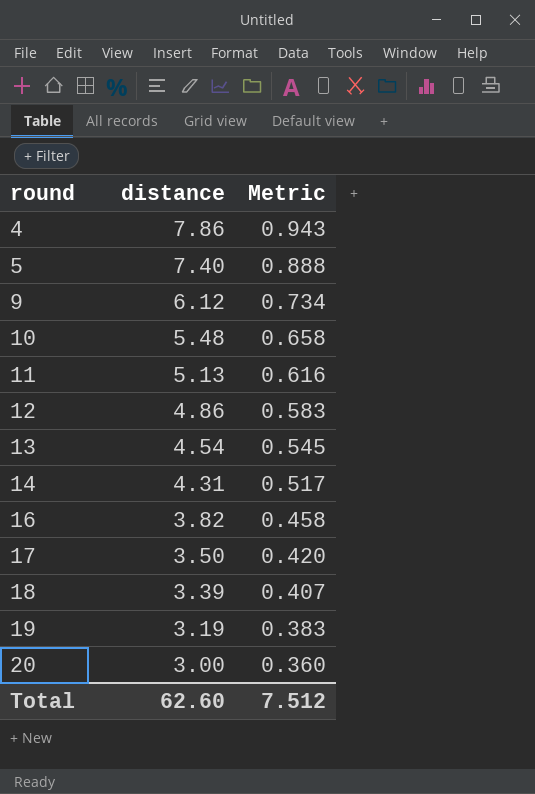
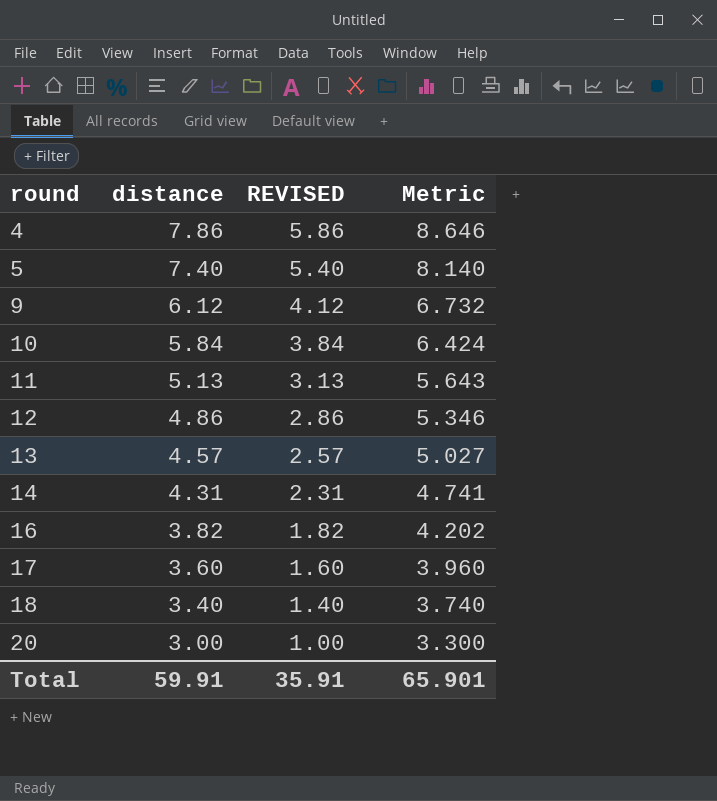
column REVISED | formula: none -> [distance] - 2
column Metric | formula: [distance] * 0.12 -> [distance] * 1.1
row 19: 3.19 | 0.383 -> none
10 | distance: 5.48 -> 5.84
13 | distance: 4.54 -> 4.57
17 | distance: 3.50 -> 3.60
18 | distance: 3.39 -> 3.40
Total | distance: 62.60 -> 59.91
Total | Metric: 7.512 -> 65.901

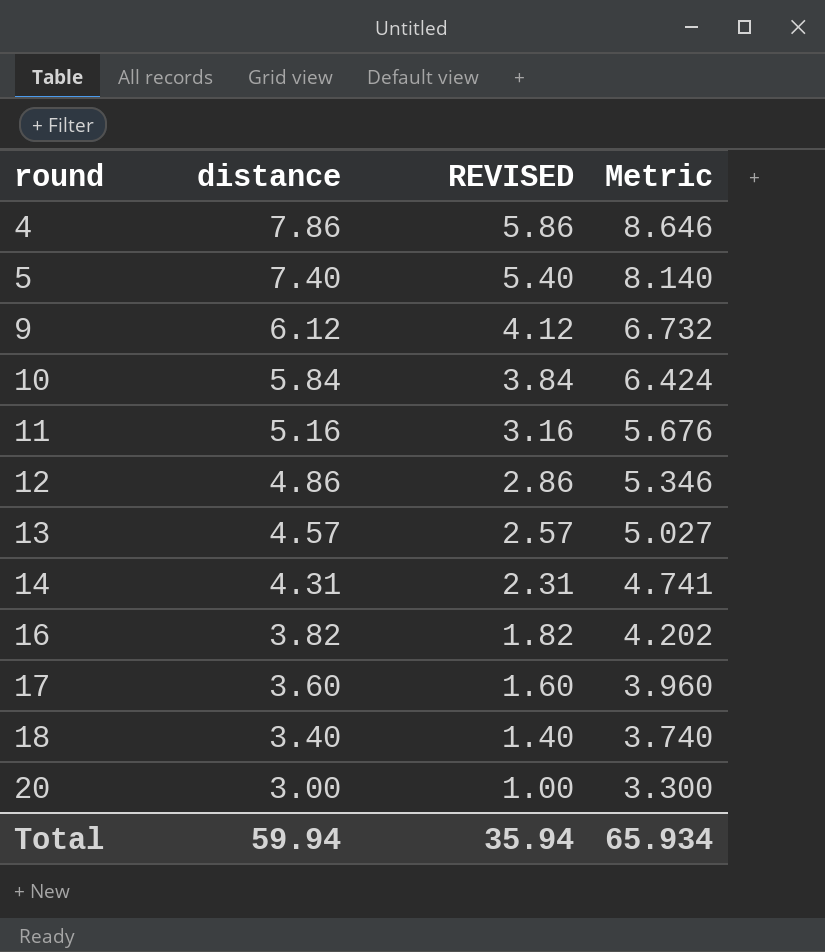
11 | distance: 5.13 -> 5.16
11 | REVISED: 3.13 -> 3.16
11 | Metric: 5.643 -> 5.676
Total | distance: 59.91 -> 59.94
Total | REVISED: 35.91 -> 35.94
Total | Metric: 65.901 -> 65.934

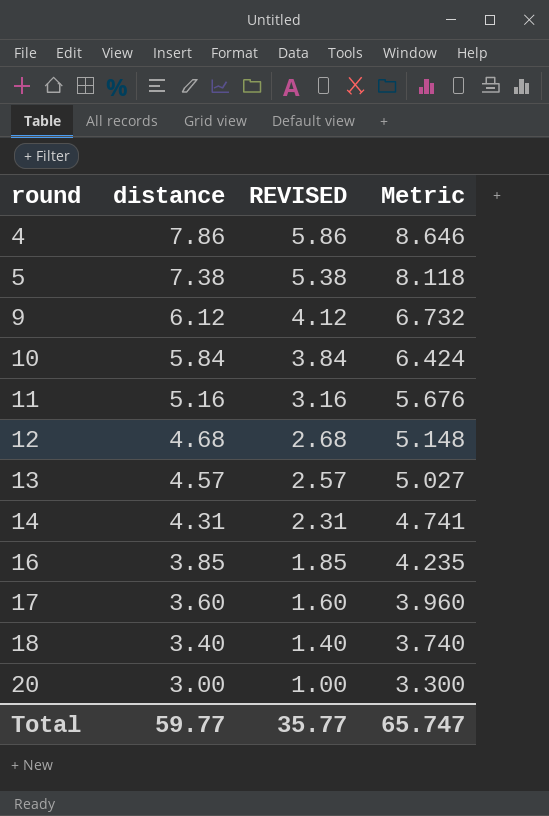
5 | distance: 7.40 -> 7.38
5 | REVISED: 5.40 -> 5.38
5 | Metric: 8.140 -> 8.118
12 | distance: 4.86 -> 4.68
12 | REVISED: 2.86 -> 2.68
12 | Metric: 5.346 -> 5.148
16 | distance: 3.82 -> 3.85
16 | REVISED: 1.82 -> 1.85
16 | Metric: 4.202 -> 4.235
Total | distance: 59.94 -> 59.77
Total | REVISED: 35.94 -> 35.77
Total | Metric: 65.934 -> 65.747

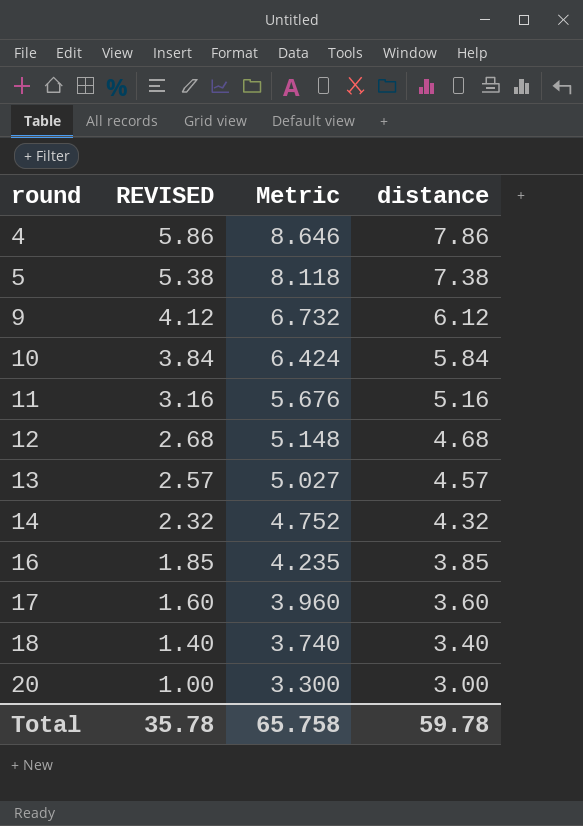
column distance | position: 2 -> 4
14 | REVISED: 2.31 -> 2.32
14 | Metric: 4.741 -> 4.752
14 | distance: 4.31 -> 4.32
Total | REVISED: 35.77 -> 35.78
Total | Metric: 65.747 -> 65.758
Total | distance: 59.77 -> 59.78

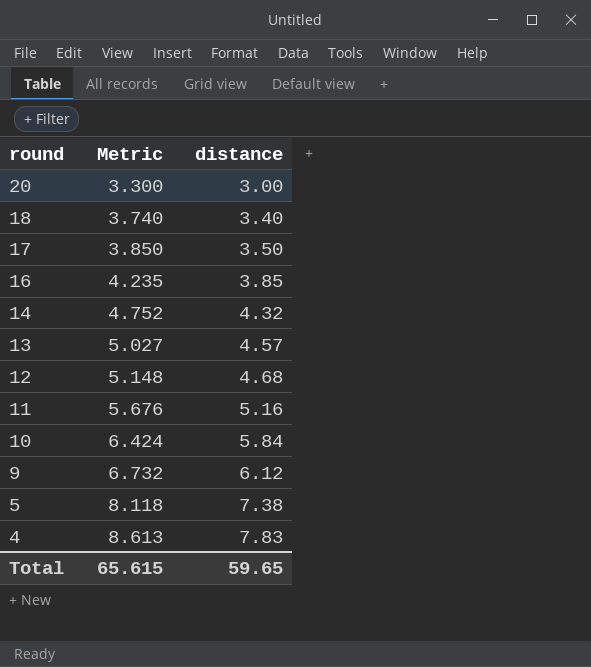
row order: round ascending -> round descending
column REVISED | formula: [distance] - 2 -> none
17 | Metric: 3.960 -> 3.850
17 | distance: 3.60 -> 3.50
4 | Metric: 8.646 -> 8.613
4 | distance: 7.86 -> 7.83
Total | Metric: 65.758 -> 65.615
Total | distance: 59.78 -> 59.65

